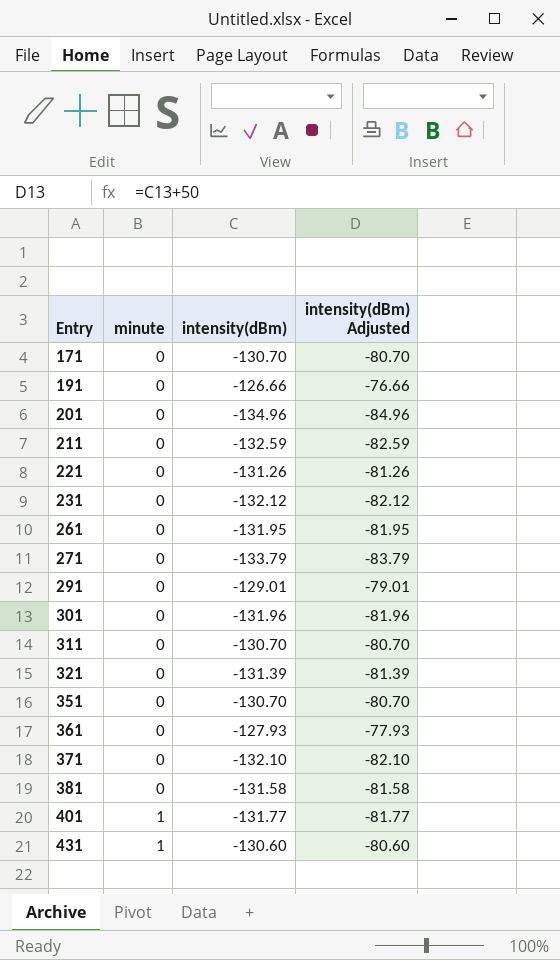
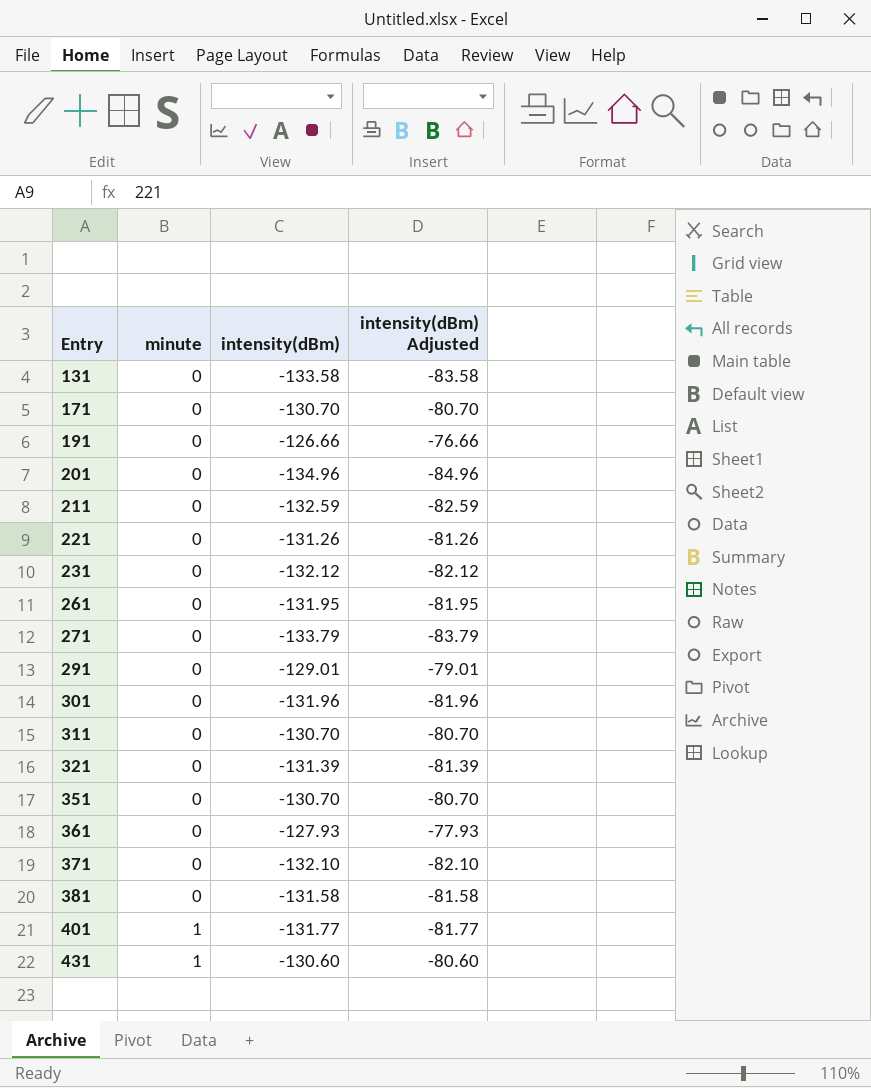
row 131: none -> 0 | -133.58 | -83.58

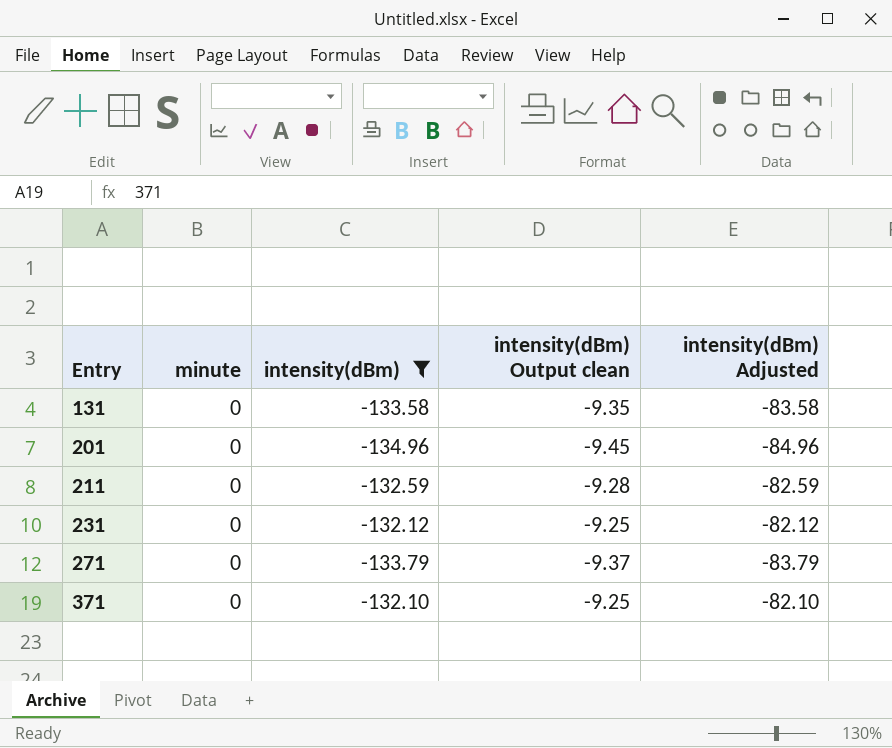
filter: none -> intensity(dBm) <= -132.10
column intensity(dBm) Output clean | formula: none -> [intensity(dBm)] * 0.07

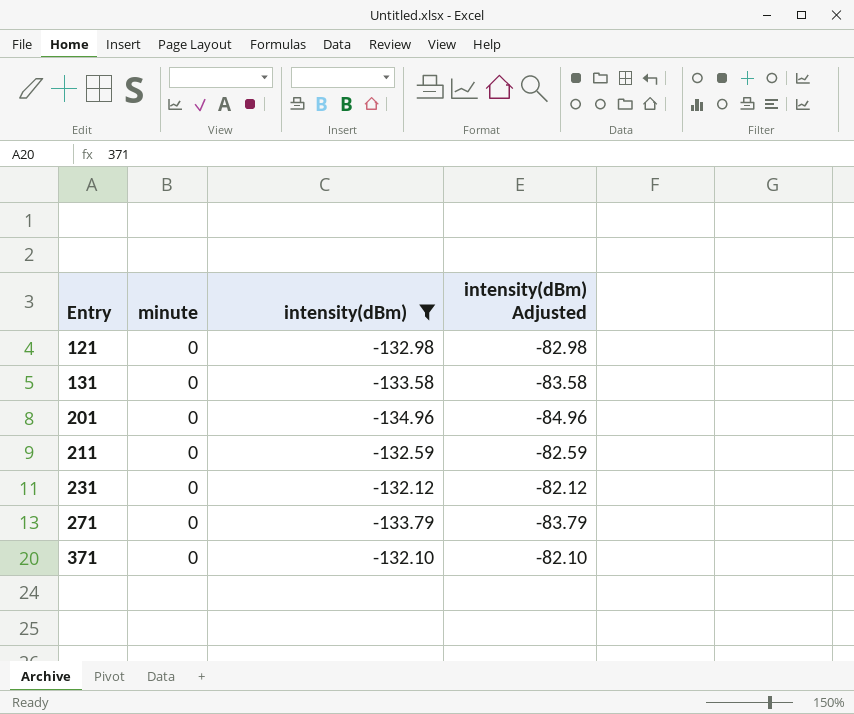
column intensity(dBm) Output clean | formula: [intensity(dBm)] * 0.07 -> none
row 121: none -> 0 | -132.98 | -82.98

